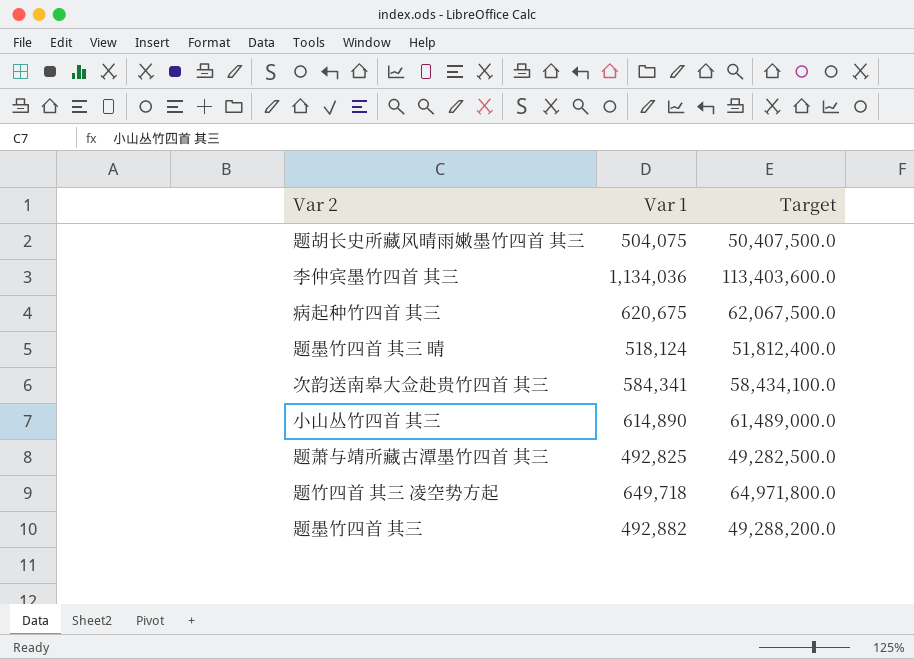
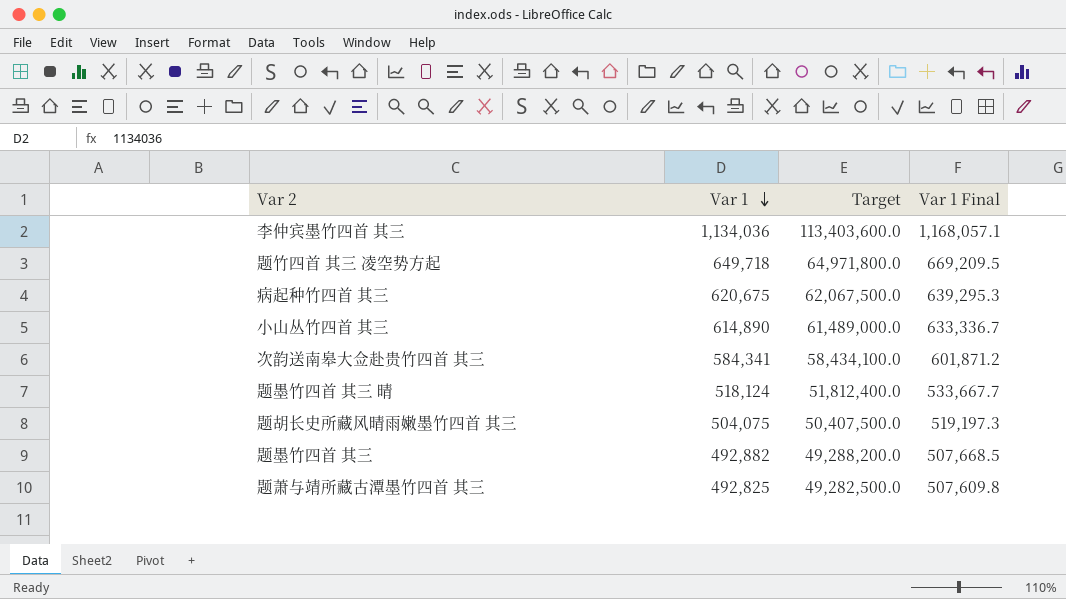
row order: none -> Var 1 descending
column Var 1 Final | formula: none -> [Var 1] * 1.03

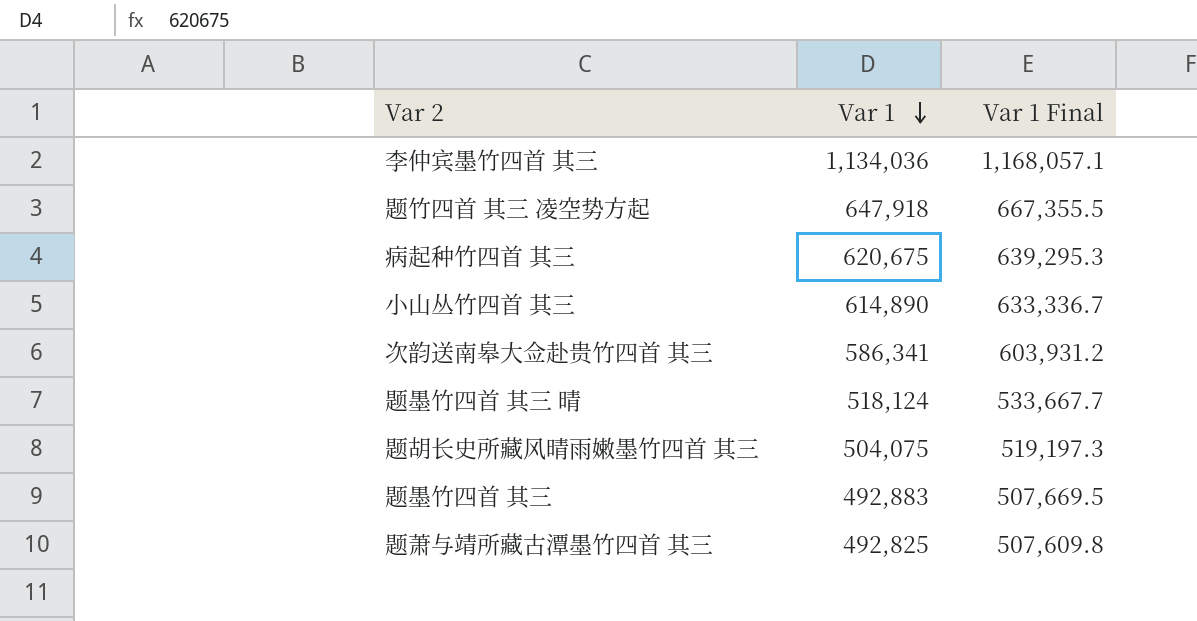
column Target | formula: [Var 1] * 100 -> none
题竹四首 其三 凌空势方起 | Var 1: 649,718 -> 647,918
题竹四首 其三 凌空势方起 | Var 1 Final: 669,209.5 -> 667,355.5
次韵送南皋大佥赴贵竹四首 其三 | Var 1: 584,341 -> 586,341
次韵送南皋大佥赴贵竹四首 其三 | Var 1 Final: 601,871.2 -> 603,931.2
题墨竹四首 其三 | Var 1: 492,882 -> 492,883
题墨竹四首 其三 | Var 1 Final: 507,668.5 -> 507,669.5

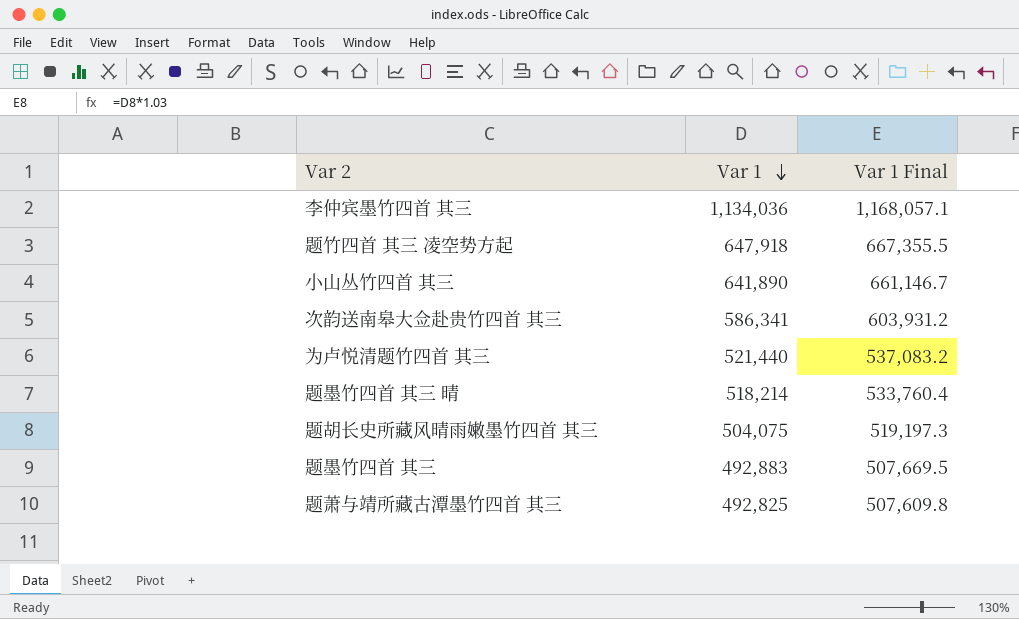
row 病起种竹四首 其三: 620,675 | 639,295.3 -> none
小山丛竹四首 其三 | Var 1: 614,890 -> 641,890
小山丛竹四首 其三 | Var 1 Final: 633,336.7 -> 661,146.7
row 为卢悦清题竹四首 其三: none -> 521,440 | 537,083.2
题墨竹四首 其三 晴 | Var 1: 518,124 -> 518,214
题墨竹四首 其三 晴 | Var 1 Final: 533,667.7 -> 533,760.4

